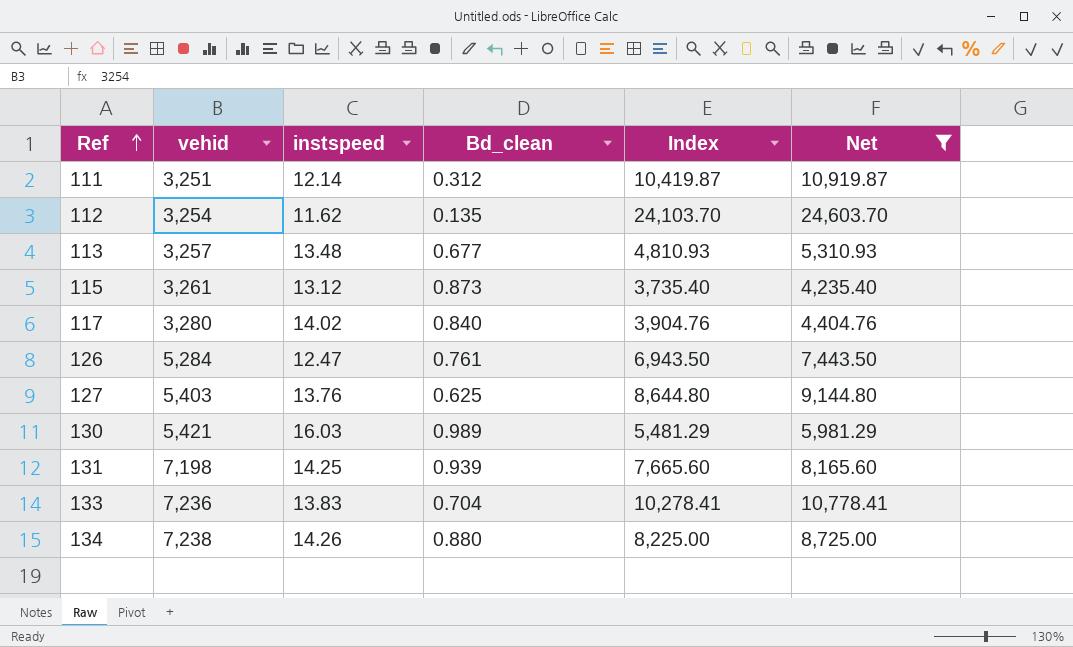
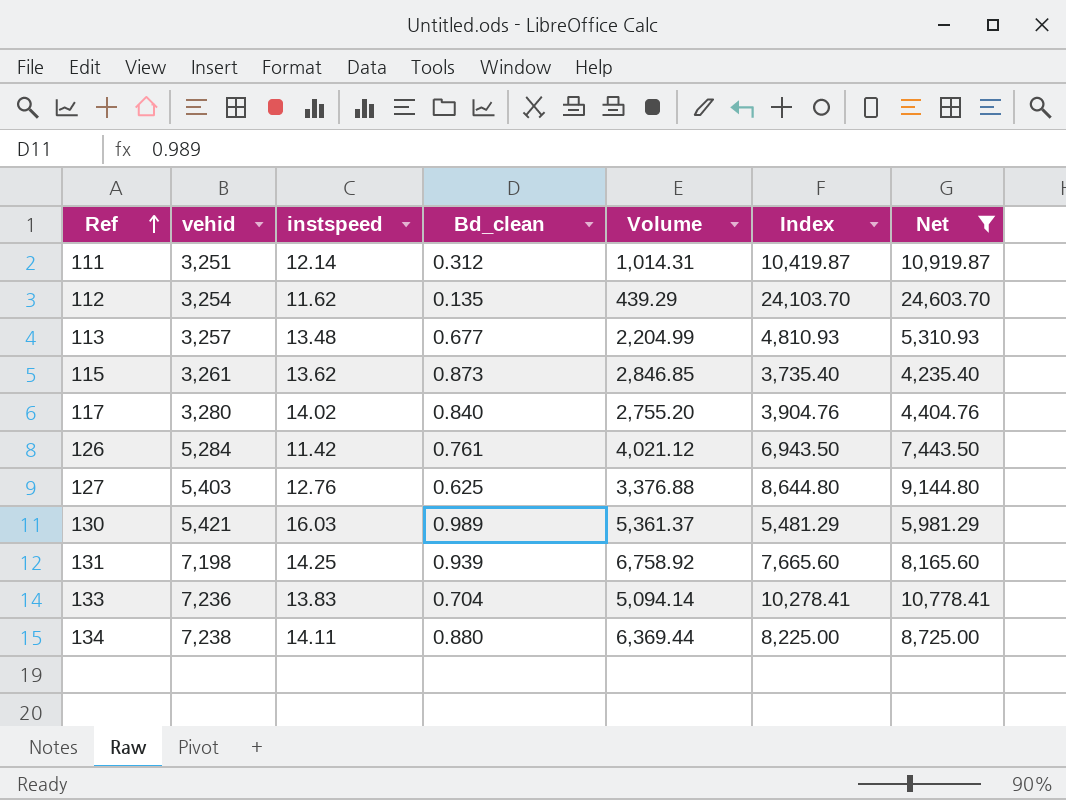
column Volume | formula: none -> [vehid] * [Bd_clean]
115 | instspeed: 13.12 -> 13.62
126 | instspeed: 12.47 -> 11.42
127 | instspeed: 13.76 -> 12.76
134 | instspeed: 14.26 -> 14.11

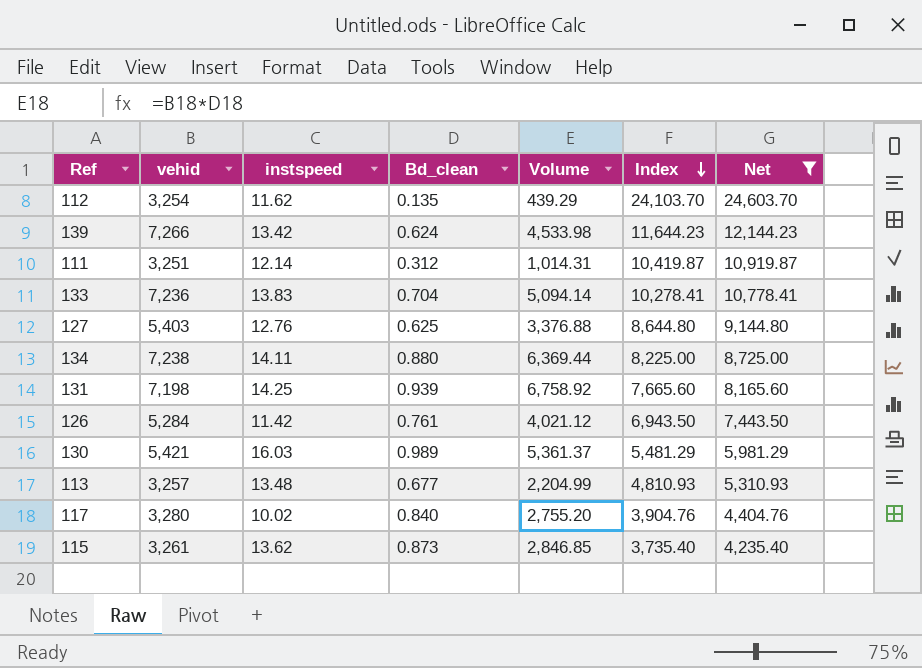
row order: Ref ascending -> Index descending
row 139: none -> 7,266 | 13.42 | 0.624 | 4,533.98 | 11,644.23 | 12,144.23
117 | instspeed: 14.02 -> 10.02

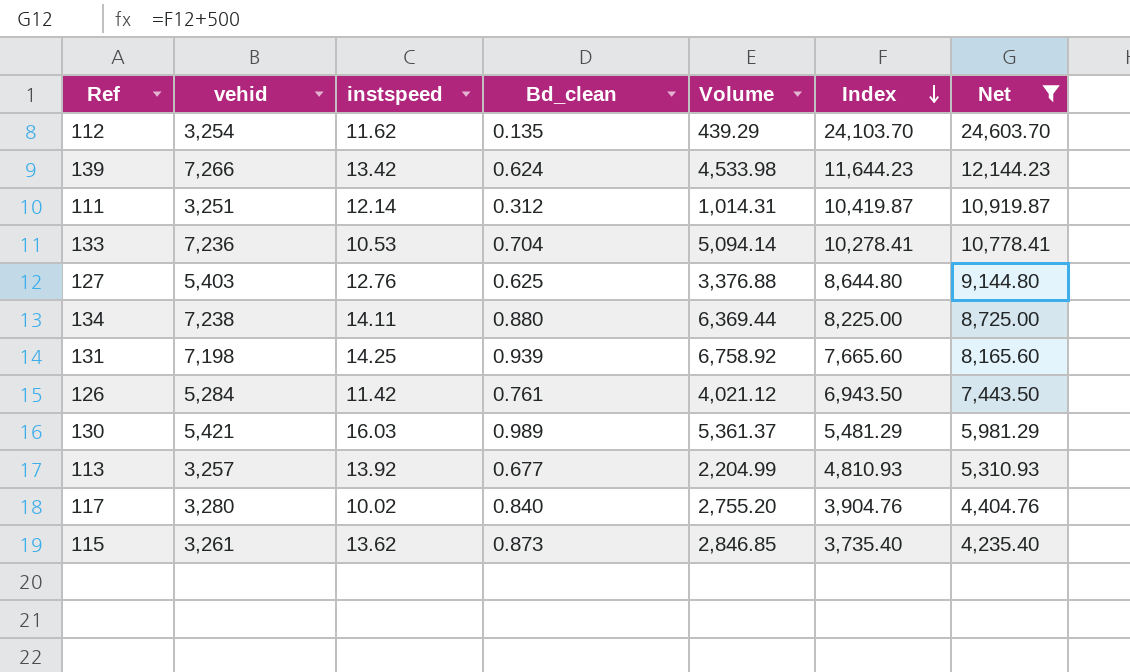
133 | instspeed: 13.83 -> 10.53
113 | instspeed: 13.48 -> 13.92

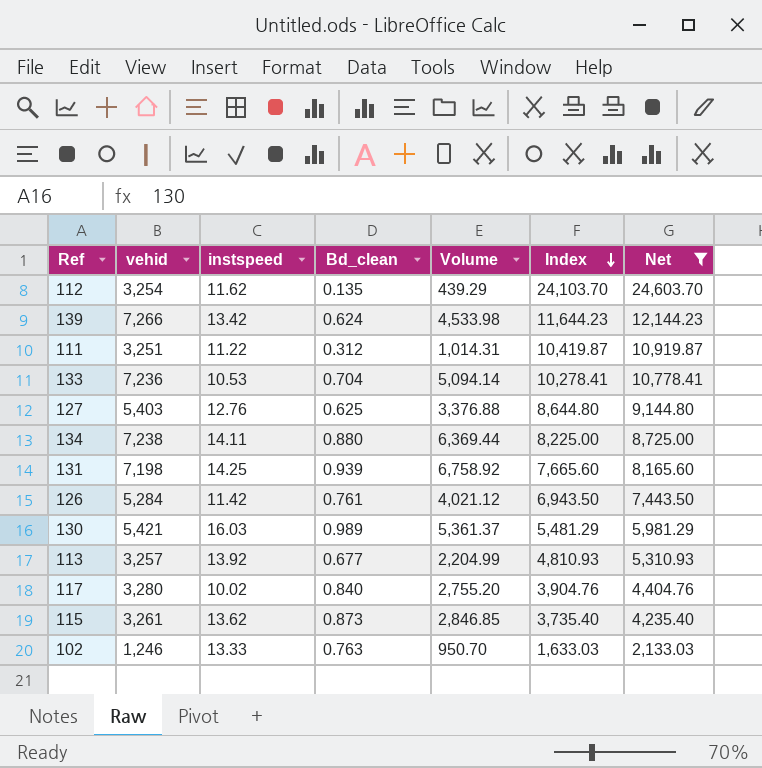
111 | instspeed: 12.14 -> 11.22
row 102: none -> 1,246 | 13.33 | 0.763 | 950.70 | 1,633.03 | 2,133.03

